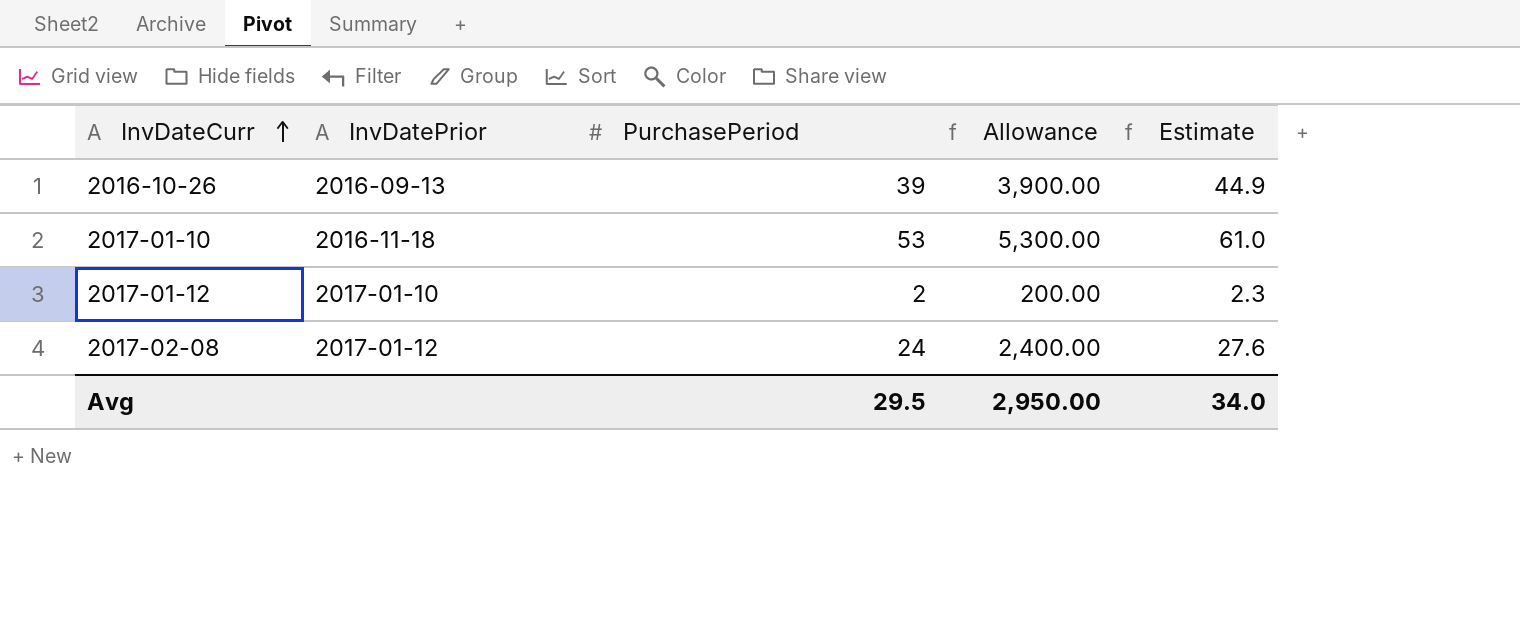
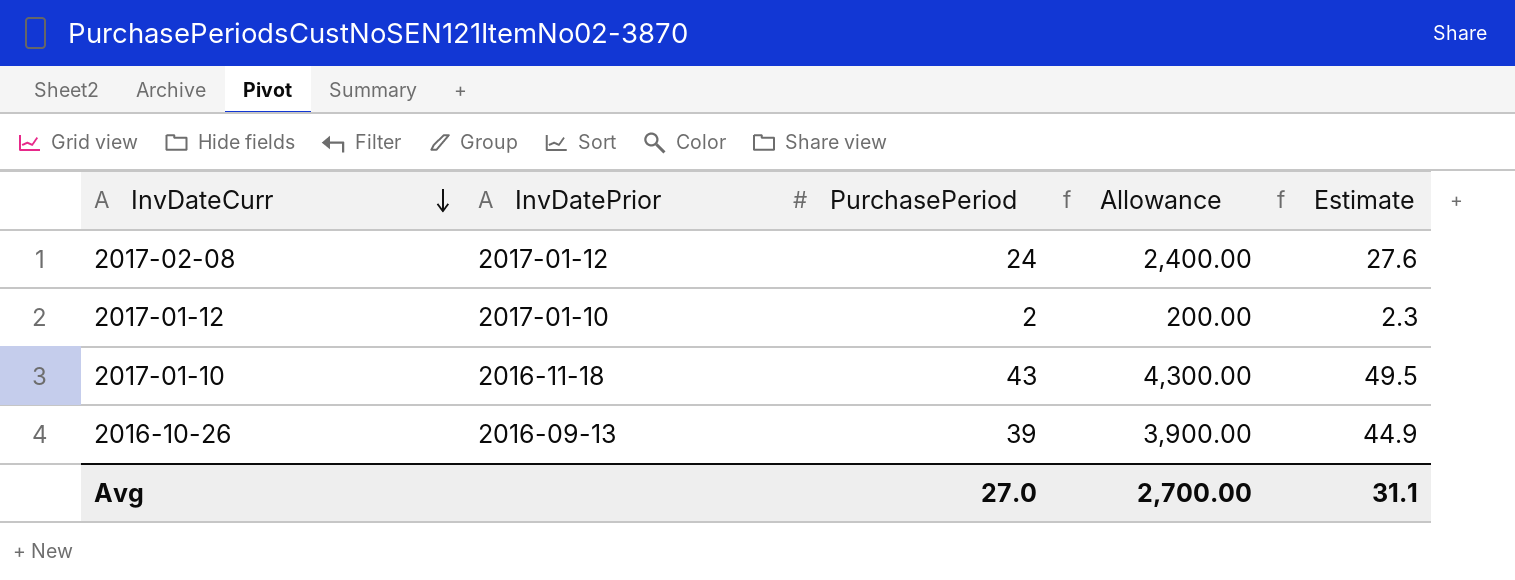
row order: InvDateCurr ascending -> InvDateCurr descending
2017-01-10 | PurchasePeriod: 53 -> 43
2017-01-10 | Allowance: 5,300.00 -> 4,300.00
2017-01-10 | Estimate: 61.0 -> 49.5
Avg | PurchasePeriod: 29.5 -> 27.0
Avg | Allowance: 2,950.00 -> 2,700.00
Avg | Estimate: 34.0 -> 31.1

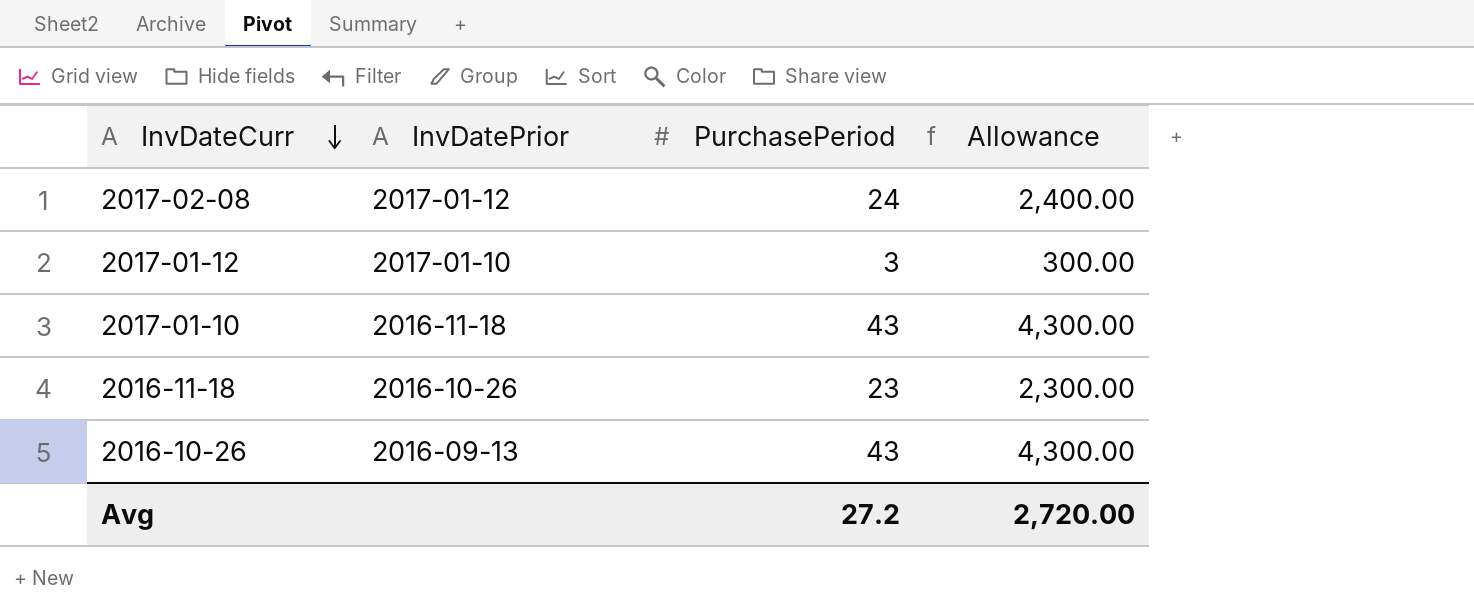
column Estimate | formula: [PurchasePeriod] * 1.15 -> none
2017-01-12 | PurchasePeriod: 2 -> 3
2017-01-12 | Allowance: 200.00 -> 300.00
row 2016-11-18: none -> 2016-10-26 | 23 | 2,300.00
2016-10-26 | PurchasePeriod: 39 -> 43
2016-10-26 | Allowance: 3,900.00 -> 4,300.00
Avg | PurchasePeriod: 27.0 -> 27.2
Avg | Allowance: 2,700.00 -> 2,720.00

